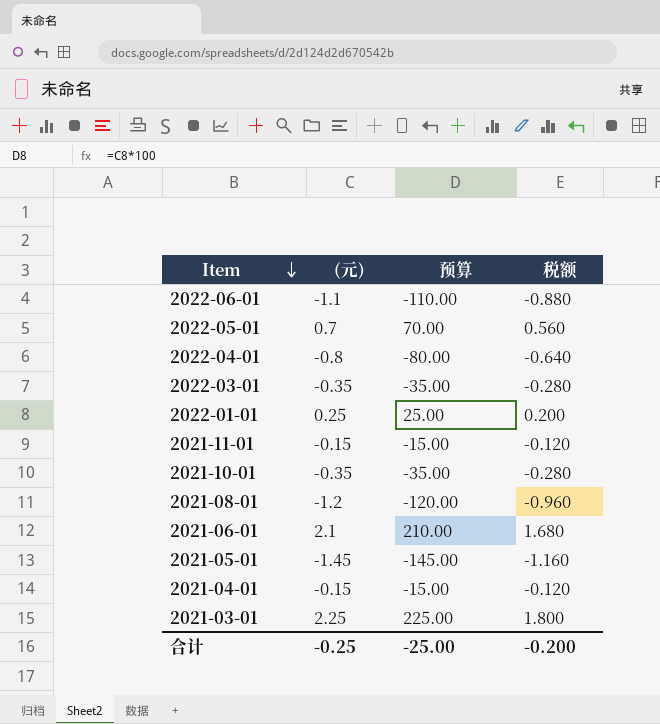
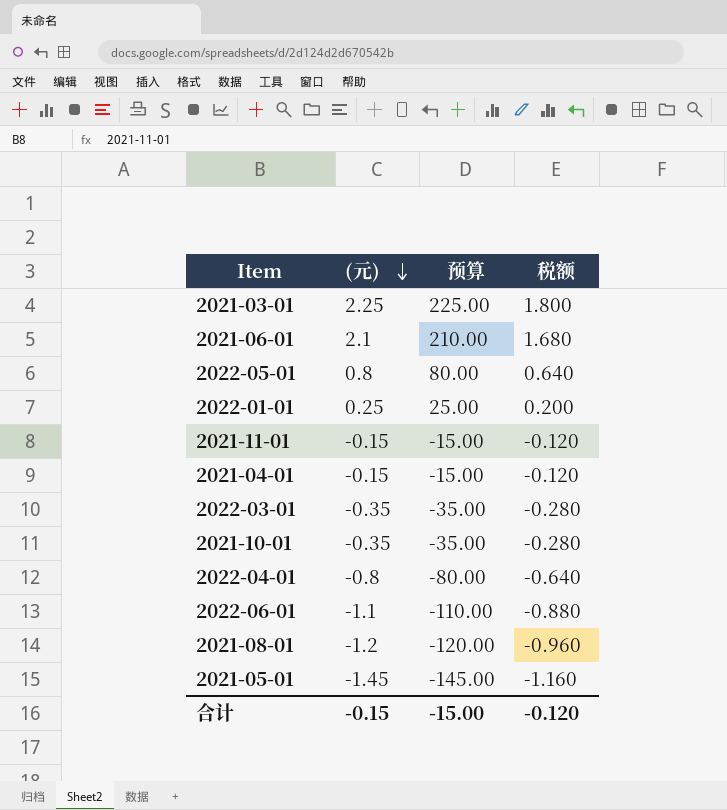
row order: Item descending -> (元) descending
2022-05-01 | (元): 0.7 -> 0.8
2022-05-01 | 预算: 70.00 -> 80.00
2022-05-01 | 税额: 0.560 -> 0.640
合计 | (元): -0.25 -> -0.15
合计 | 预算: -25.00 -> -15.00
合计 | 税额: -0.200 -> -0.120

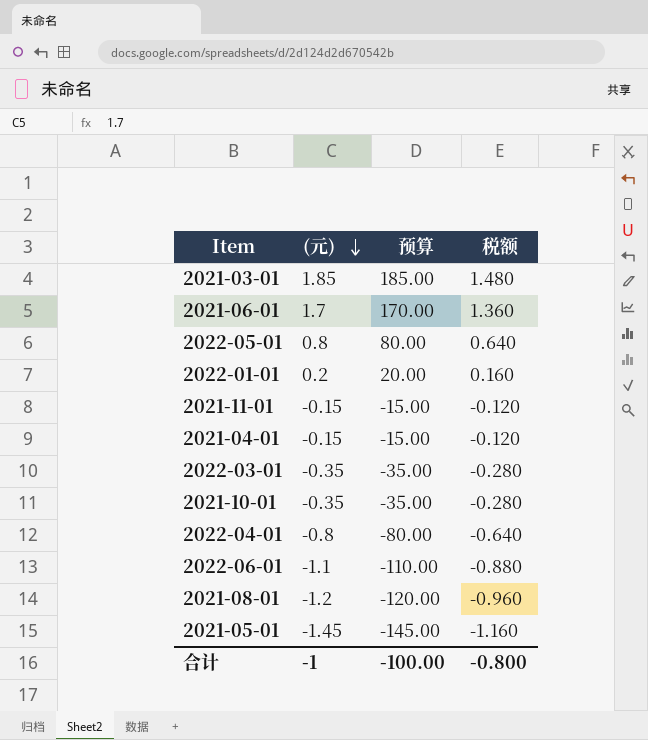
2021-03-01 | (元): 2.25 -> 1.85
2021-03-01 | 预算: 225.00 -> 185.00
2021-03-01 | 税额: 1.800 -> 1.480
2021-06-01 | (元): 2.1 -> 1.7
2021-06-01 | 预算: 210.00 -> 170.00
2021-06-01 | 税额: 1.680 -> 1.360
2022-01-01 | (元): 0.25 -> 0.2
2022-01-01 | 预算: 25.00 -> 20.00
2022-01-01 | 税额: 0.200 -> 0.160
合计 | (元): -0.15 -> -1
合计 | 预算: -15.00 -> -100.00
合计 | 税额: -0.120 -> -0.800

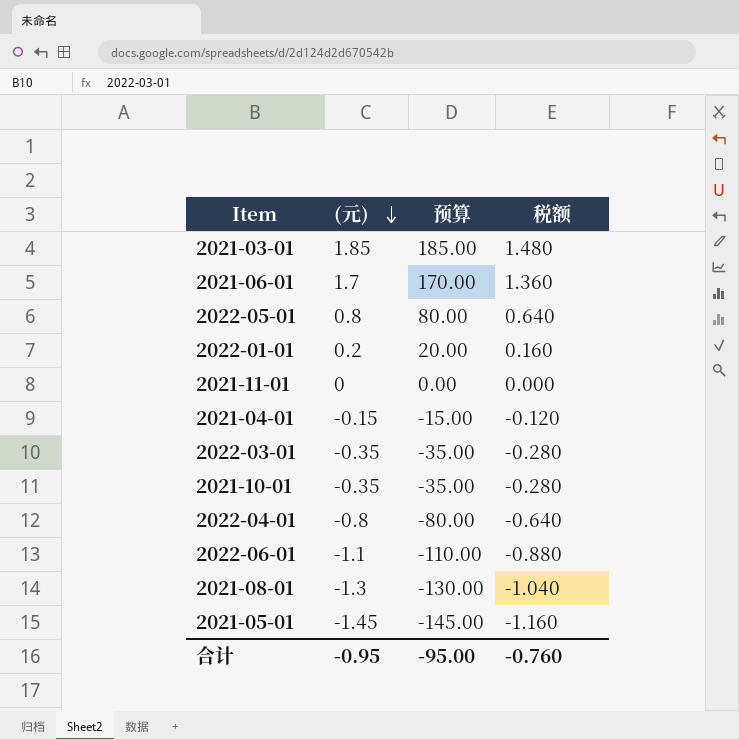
2021-11-01 | (元): -0.15 -> 0
2021-11-01 | 预算: -15.00 -> 0.00
2021-11-01 | 税额: -0.120 -> 0.000
2021-08-01 | (元): -1.2 -> -1.3
2021-08-01 | 预算: -120.00 -> -130.00
2021-08-01 | 税额: -0.960 -> -1.040
合计 | (元): -1 -> -0.95
合计 | 预算: -100.00 -> -95.00
合计 | 税额: -0.800 -> -0.760

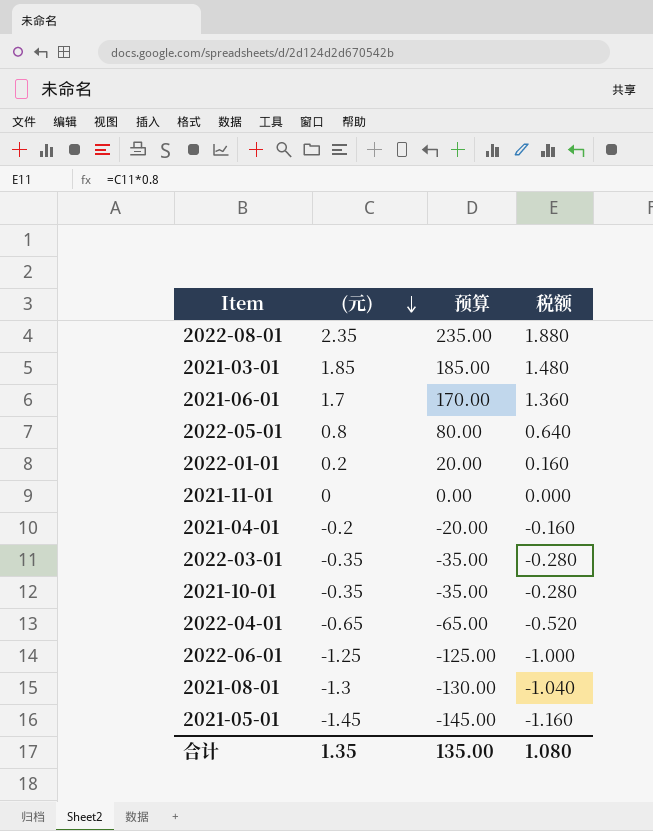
row 2022-08-01: none -> 2.35 | 235.00 | 1.880
2021-04-01 | (元): -0.15 -> -0.2
2021-04-01 | 预算: -15.00 -> -20.00
2021-04-01 | 税额: -0.120 -> -0.160
2022-04-01 | (元): -0.8 -> -0.65
2022-04-01 | 预算: -80.00 -> -65.00
2022-04-01 | 税额: -0.640 -> -0.520
2022-06-01 | (元): -1.1 -> -1.25
2022-06-01 | 预算: -110.00 -> -125.00
2022-06-01 | 税额: -0.880 -> -1.000
合计 | (元): -0.95 -> 1.35
合计 | 预算: -95.00 -> 135.00
合计 | 税额: -0.760 -> 1.080

